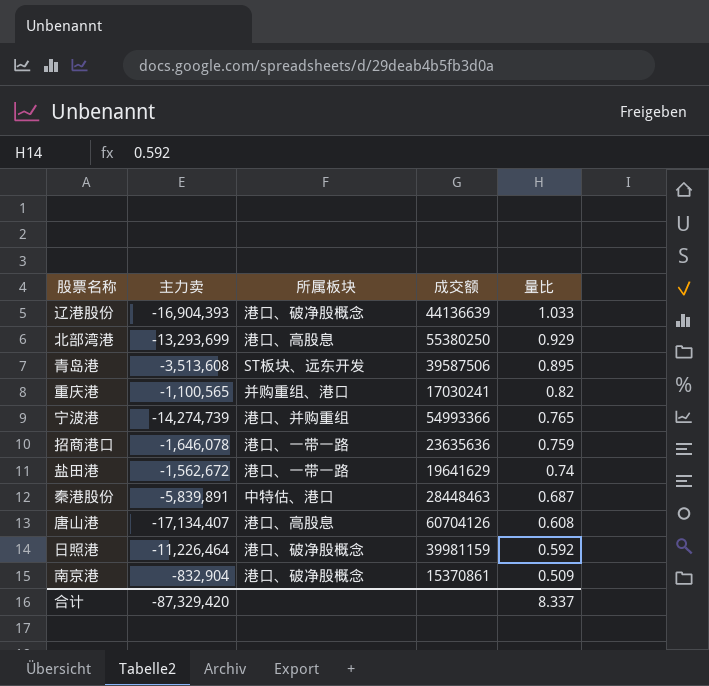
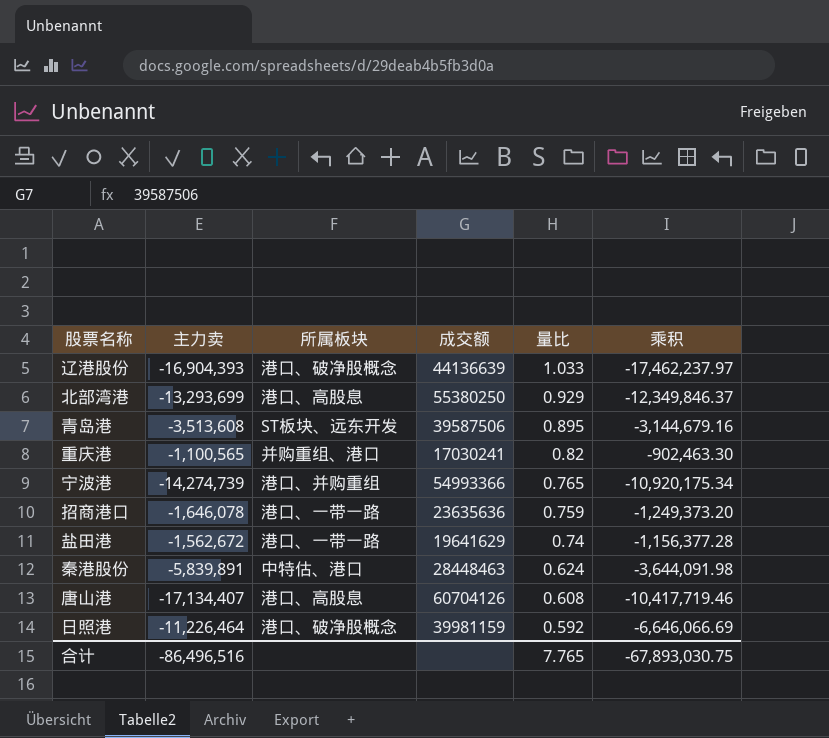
column 乘积 | formula: none -> [主力卖] * [量比]
row 南京港: -832,904 | 港口、破净股概念 | 15370861 | 0.509 -> none
秦港股份 | 量比: 0.687 -> 0.624
合计 | 主力卖: -87,329,420 -> -86,496,516
合计 | 量比: 8.337 -> 7.765

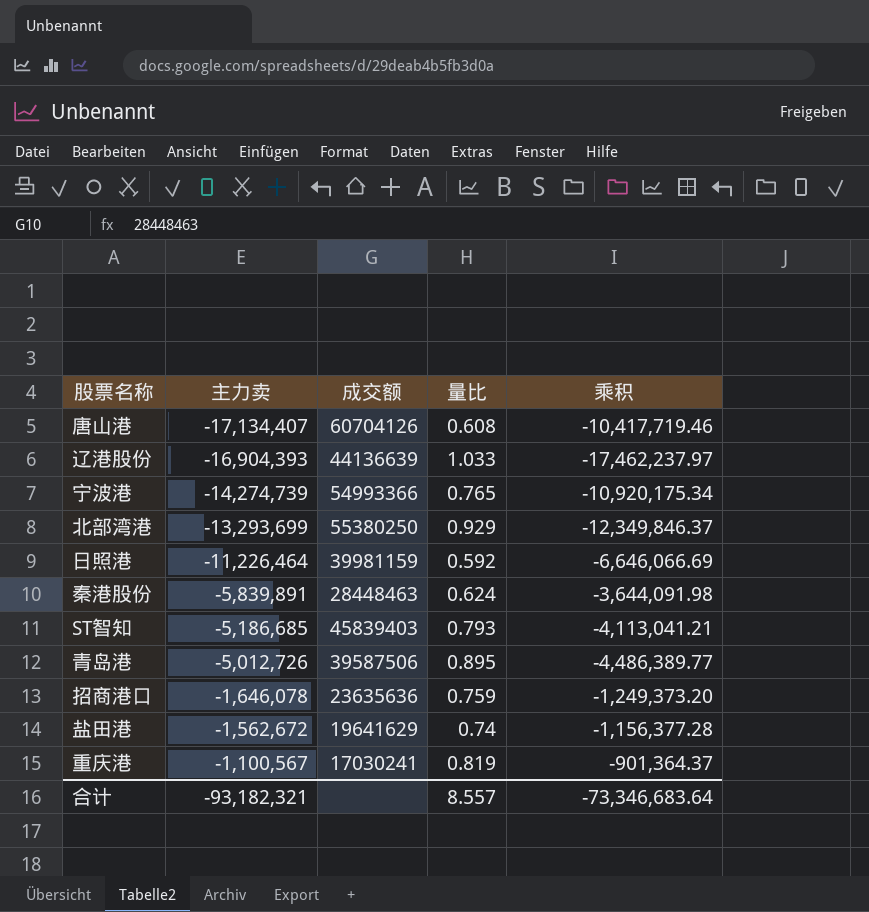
row order: 量比 descending -> 主力卖 ascending
column 所属板块 | position: 3 -> none
row ST智知: none -> -5,186,685 | 45839403 | 0.793 | -4,113,041.21
青岛港 | 主力卖: -3,513,608 -> -5,012,726
青岛港 | 乘积: -3,144,679.16 -> -4,486,389.77
重庆港 | 主力卖: -1,100,565 -> -1,100,567
重庆港 | 量比: 0.82 -> 0.819
重庆港 | 乘积: -902,463.30 -> -901,364.37
合计 | 主力卖: -86,496,516 -> -93,182,321
合计 | 量比: 7.765 -> 8.557
合计 | 乘积: -67,893,030.75 -> -73,346,683.64

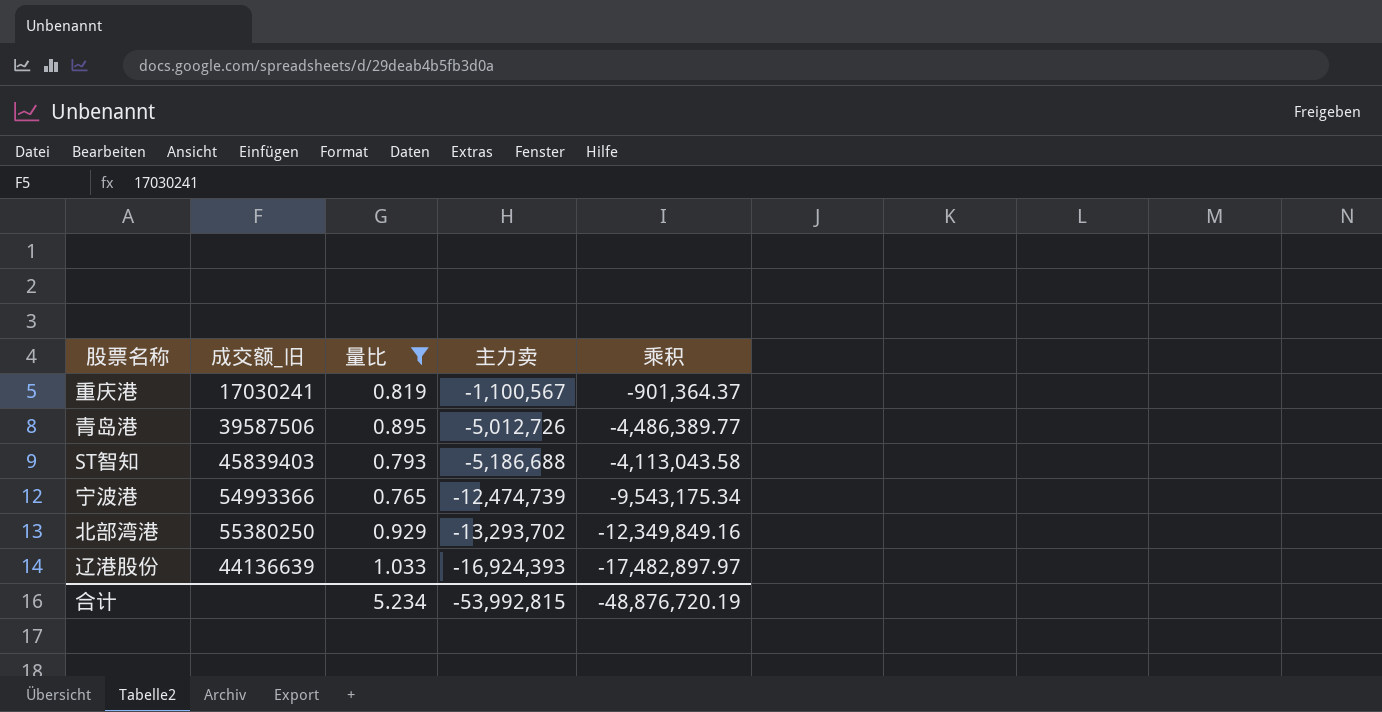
filter: none -> 量比 >= 0.765
row order: 主力卖 ascending -> 主力卖 descending
column name: 成交额 -> 成交额_旧
column 主力卖 | position: 2 -> 4
ST智知 | 主力卖: -5,186,685 -> -5,186,688
ST智知 | 乘积: -4,113,041.21 -> -4,113,043.58
宁波港 | 主力卖: -14,274,739 -> -12,474,739
宁波港 | 乘积: -10,920,175.34 -> -9,543,175.34
北部湾港 | 主力卖: -13,293,699 -> -13,293,702
北部湾港 | 乘积: -12,349,846.37 -> -12,349,849.16
辽港股份 | 主力卖: -16,904,393 -> -16,924,393
辽港股份 | 乘积: -17,462,237.97 -> -17,482,897.97
合计 | 量比: 8.557 -> 5.234
合计 | 主力卖: -93,182,321 -> -53,992,815
合计 | 乘积: -73,346,683.64 -> -48,876,720.19

